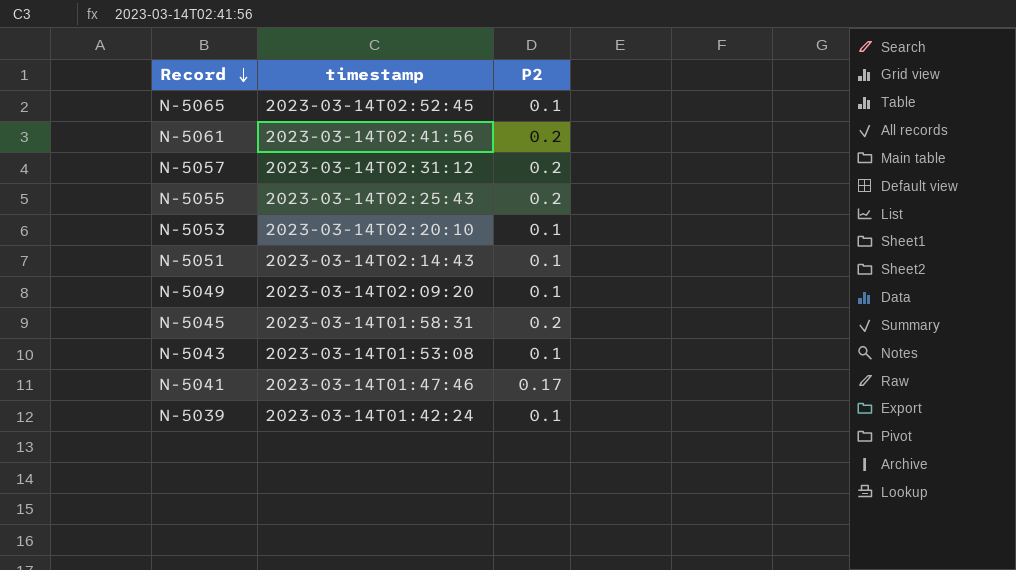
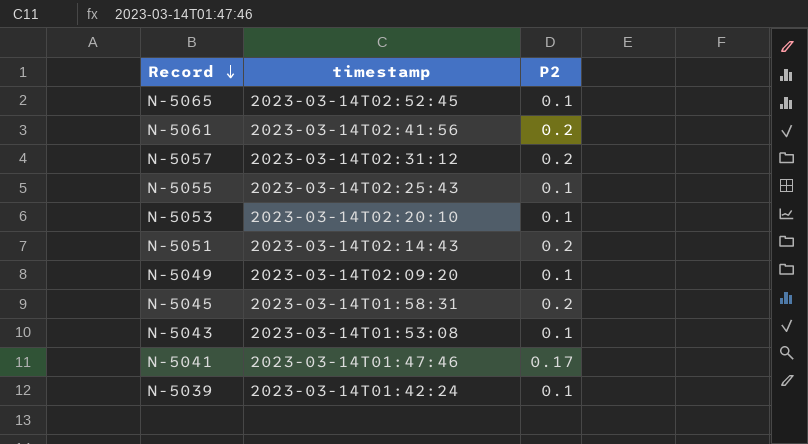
N-5055 | P2: 0.2 -> 0.1
N-5051 | P2: 0.1 -> 0.2

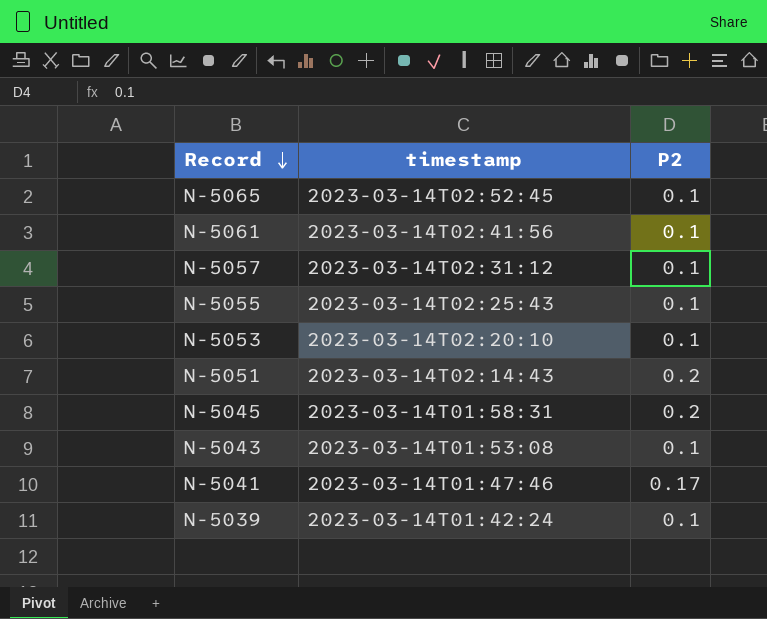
row N-5049: 2023-03-14T02:09:20 | 0.1 -> none
N-5061 | P2: 0.2 -> 0.1
N-5057 | P2: 0.2 -> 0.1

